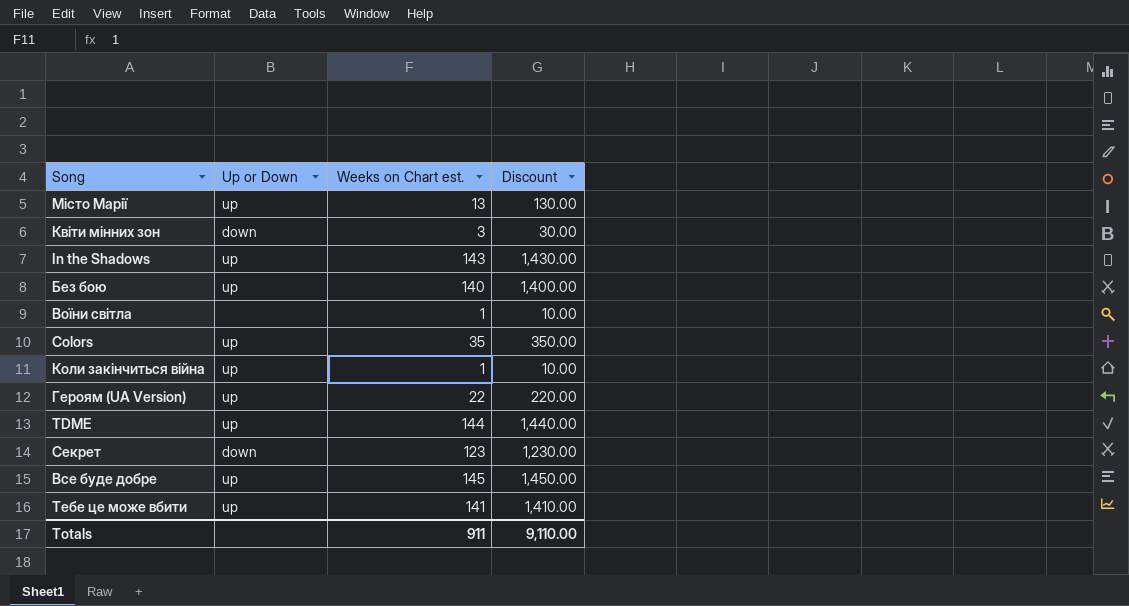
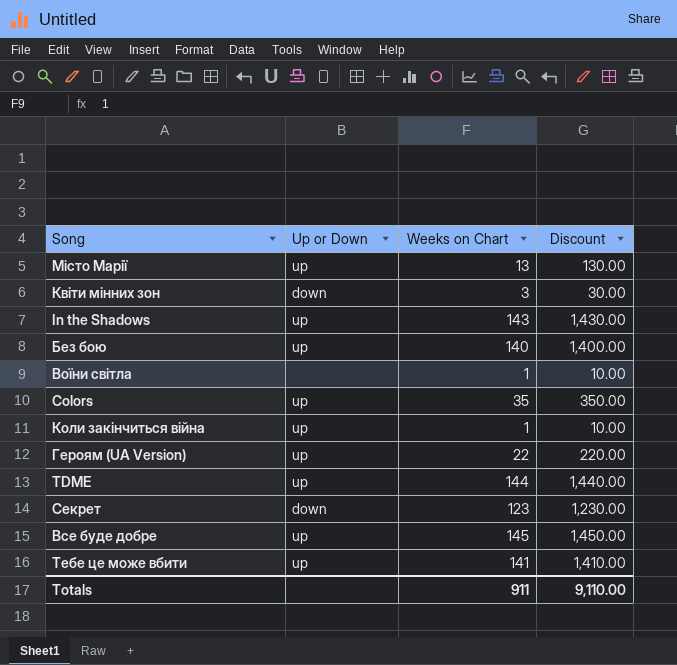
column name: Weeks on Chart est. -> Weeks on Chart

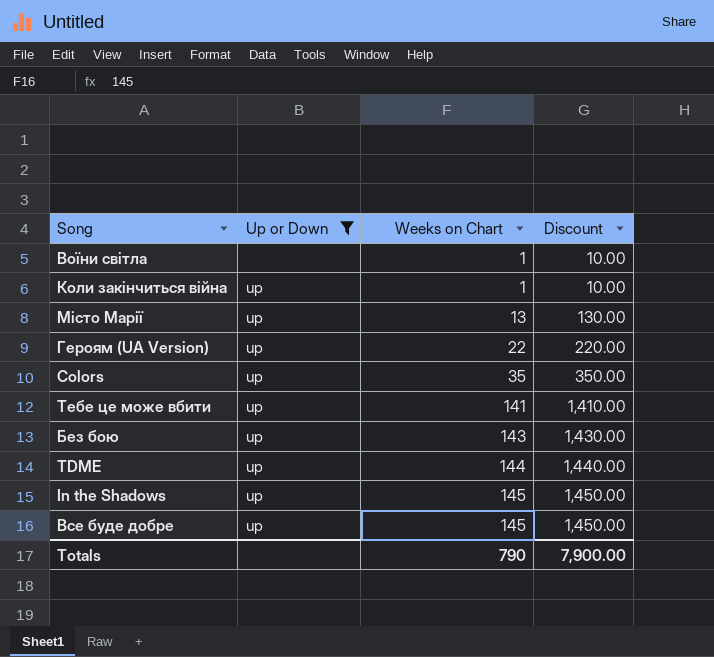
filter: none -> Up or Down != down
row order: none -> Weeks on Chart ascending
Без бою | Weeks on Chart: 140 -> 143
Без бою | Discount: 1,400.00 -> 1,430.00
In the Shadows | Weeks on Chart: 143 -> 145
In the Shadows | Discount: 1,430.00 -> 1,450.00
Totals | Weeks on Chart: 911 -> 790
Totals | Discount: 9,110.00 -> 7,900.00

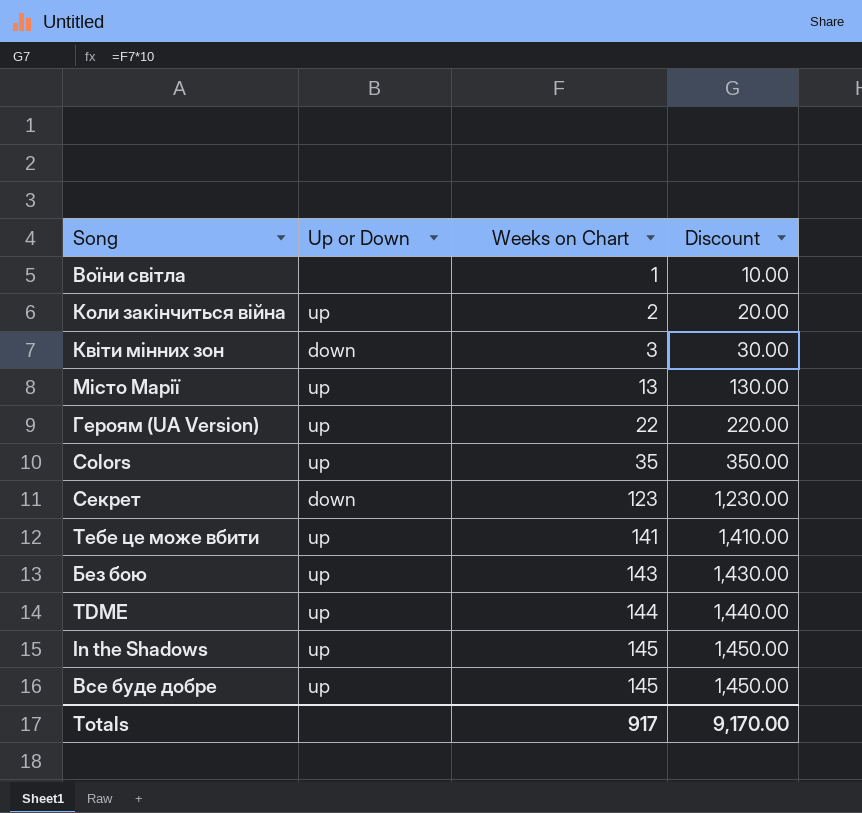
filter: Up or Down != down -> none
Коли закінчиться війна | Weeks on Chart: 1 -> 2
Коли закінчиться війна | Discount: 10.00 -> 20.00
Totals | Weeks on Chart: 790 -> 917
Totals | Discount: 7,900.00 -> 9,170.00

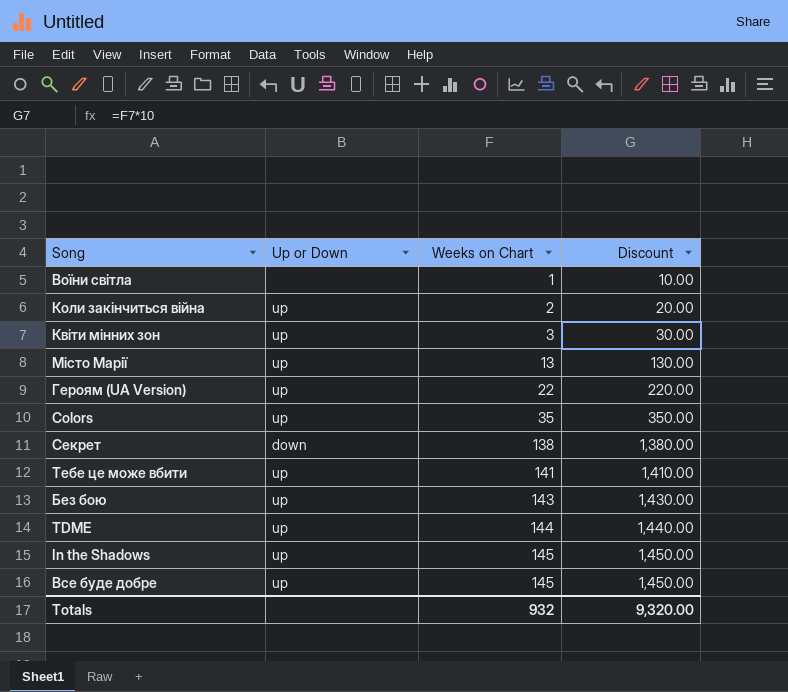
Квіти мінних зон | Up or Down: down -> up
Секрет | Weeks on Chart: 123 -> 138
Секрет | Discount: 1,230.00 -> 1,380.00
Totals | Weeks on Chart: 917 -> 932
Totals | Discount: 9,170.00 -> 9,320.00

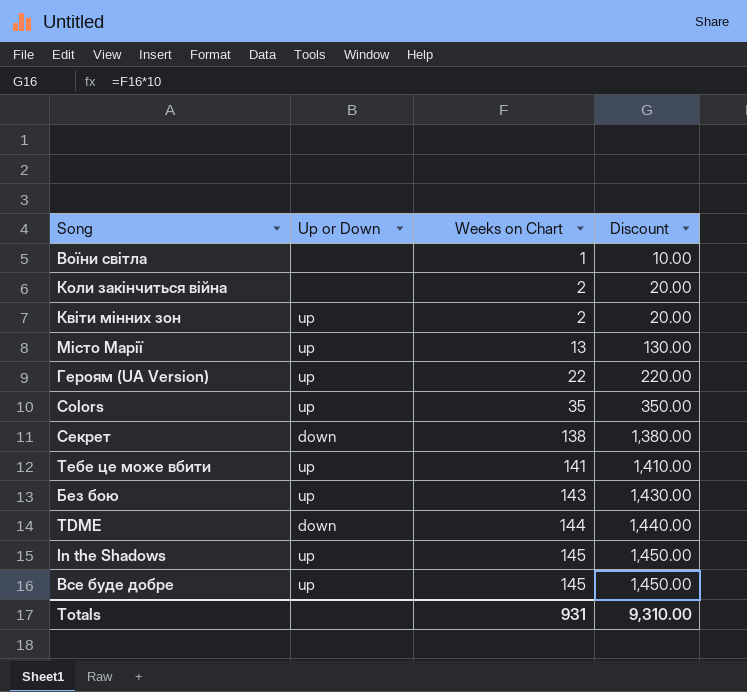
Коли закінчиться війна | Up or Down: up -> none
Квіти мінних зон | Weeks on Chart: 3 -> 2
Квіти мінних зон | Discount: 30.00 -> 20.00
TDME | Up or Down: up -> down
Totals | Weeks on Chart: 932 -> 931
Totals | Discount: 9,320.00 -> 9,310.00

